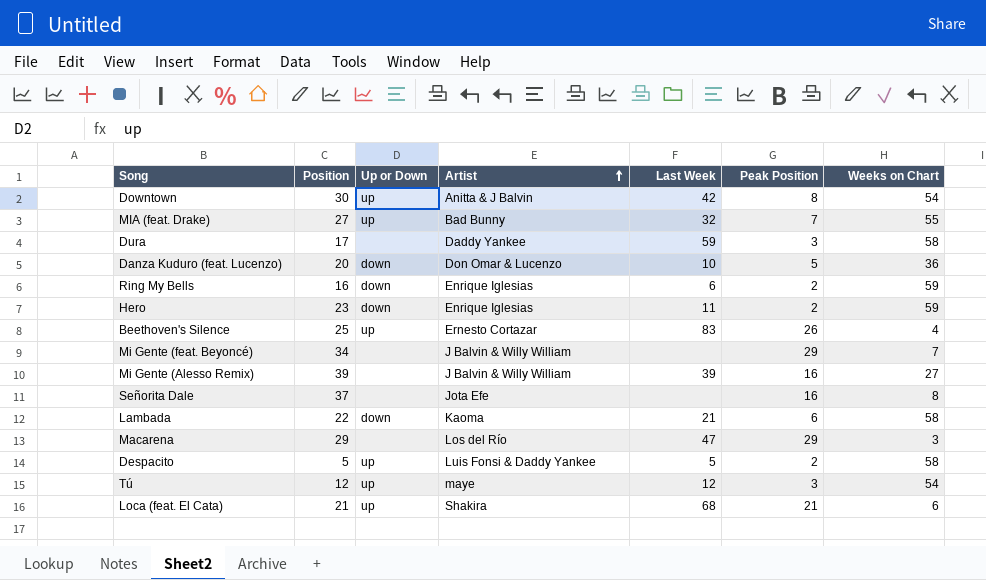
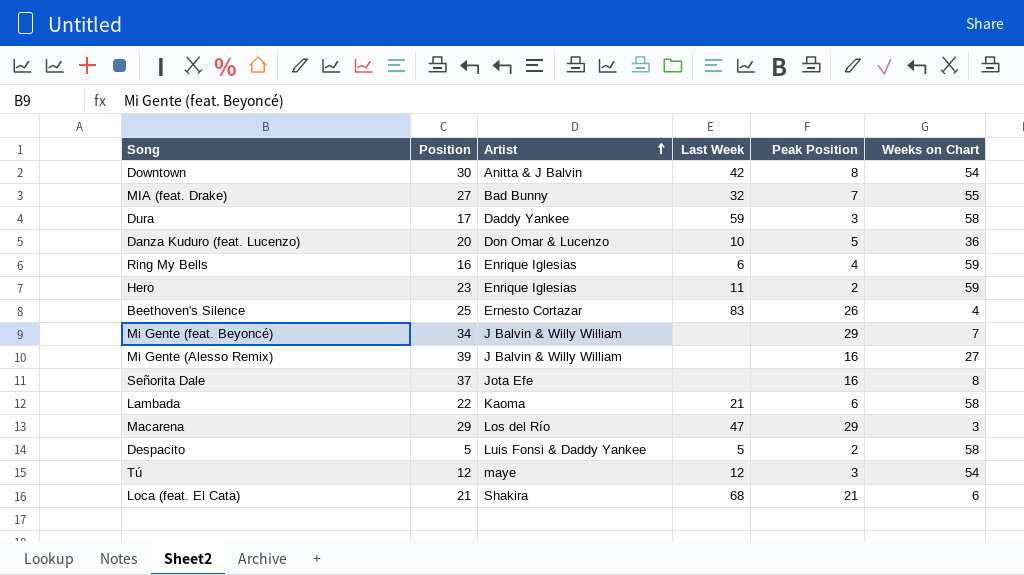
column Up or Down | position: 3 -> none
Ring My Bells | Peak Position: 2 -> 4
Mi Gente (Alesso Remix) | Last Week: 39 -> none

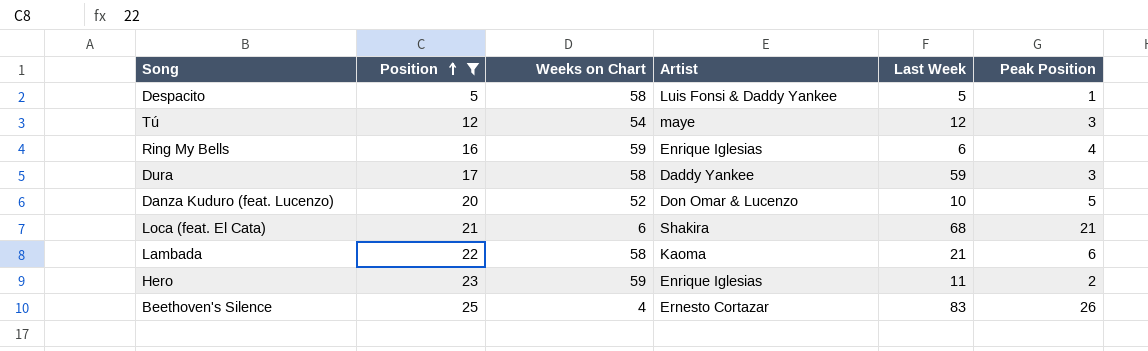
filter: none -> Position <= 25
row order: Artist ascending -> Position ascending
column Weeks on Chart | position: 6 -> 3
Despacito | Peak Position: 2 -> 1
Danza Kuduro (feat. Lucenzo) | Weeks on Chart: 36 -> 52

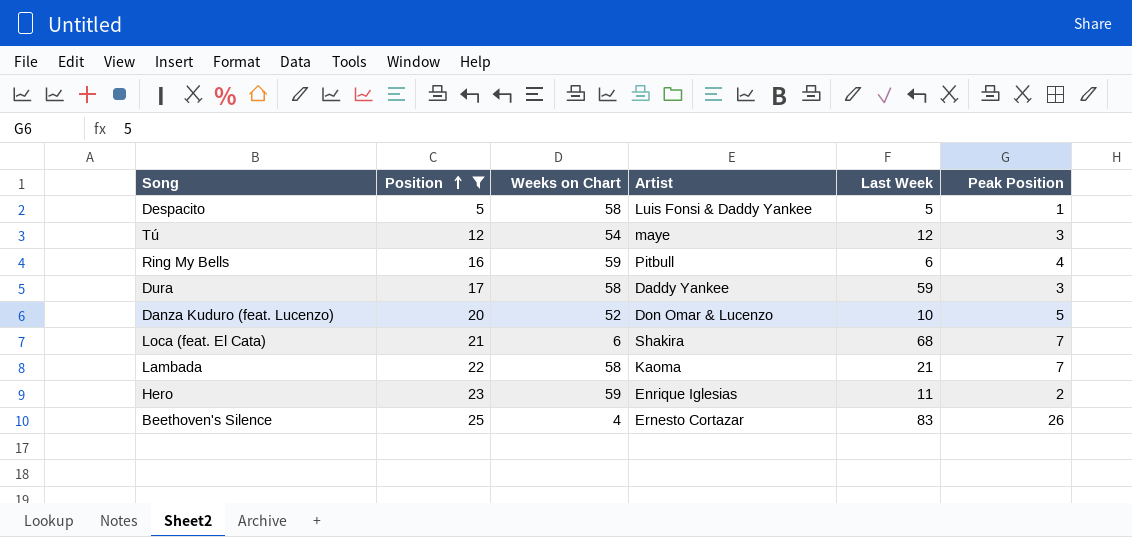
Ring My Bells | Artist: Enrique Iglesias -> Pitbull
Loca (feat. El Cata) | Peak Position: 21 -> 7
Lambada | Peak Position: 6 -> 7

